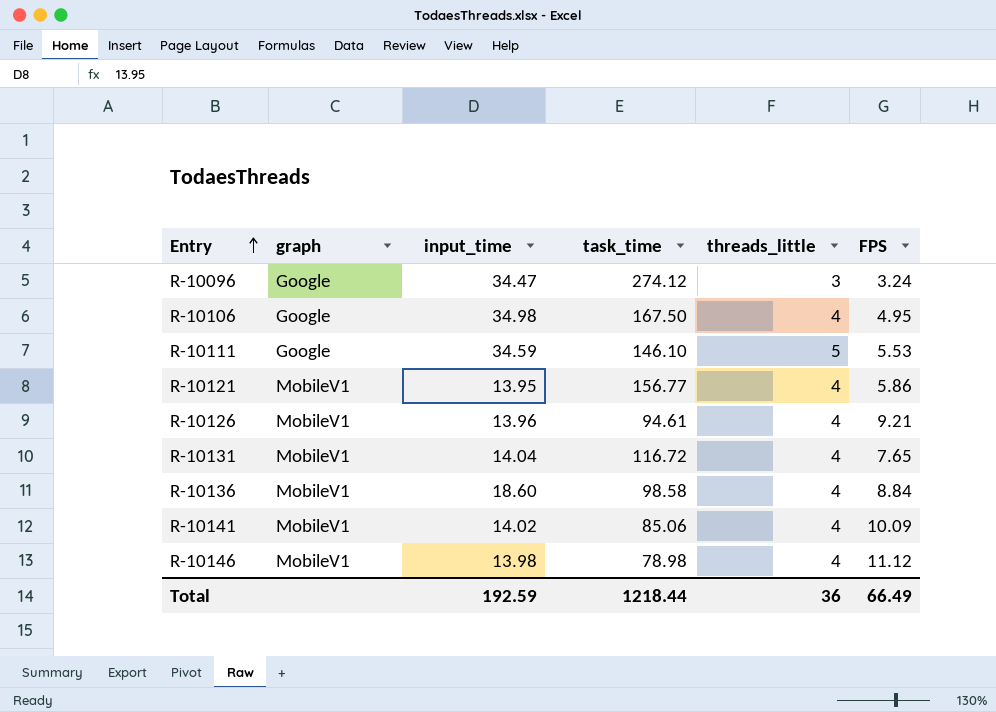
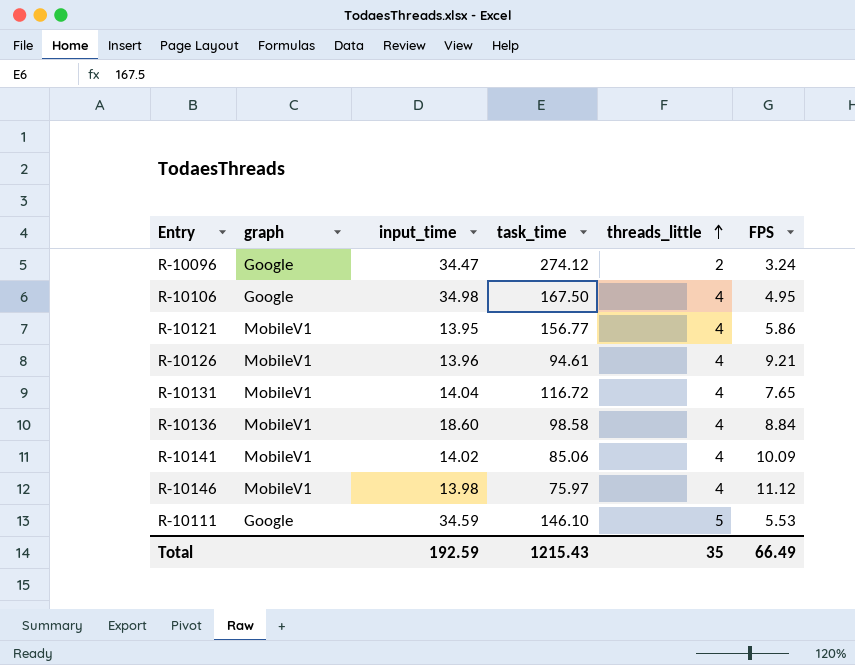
row order: Entry ascending -> threads_little ascending
R-10096 | threads_little: 3 -> 2
R-10146 | task_time: 78.98 -> 75.97
Total | task_time: 1218.44 -> 1215.43
Total | threads_little: 36 -> 35

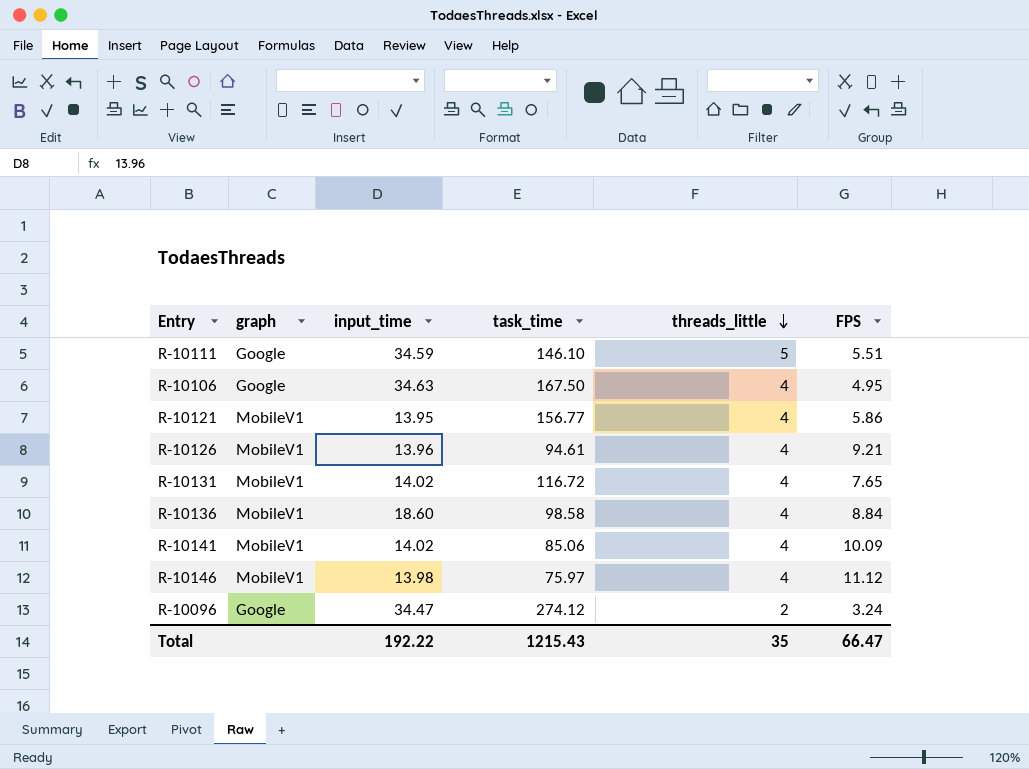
row order: threads_little ascending -> threads_little descending
R-10111 | FPS: 5.53 -> 5.51
R-10106 | input_time: 34.98 -> 34.63
R-10131 | input_time: 14.04 -> 14.02
Total | input_time: 192.59 -> 192.22
Total | FPS: 66.49 -> 66.47

